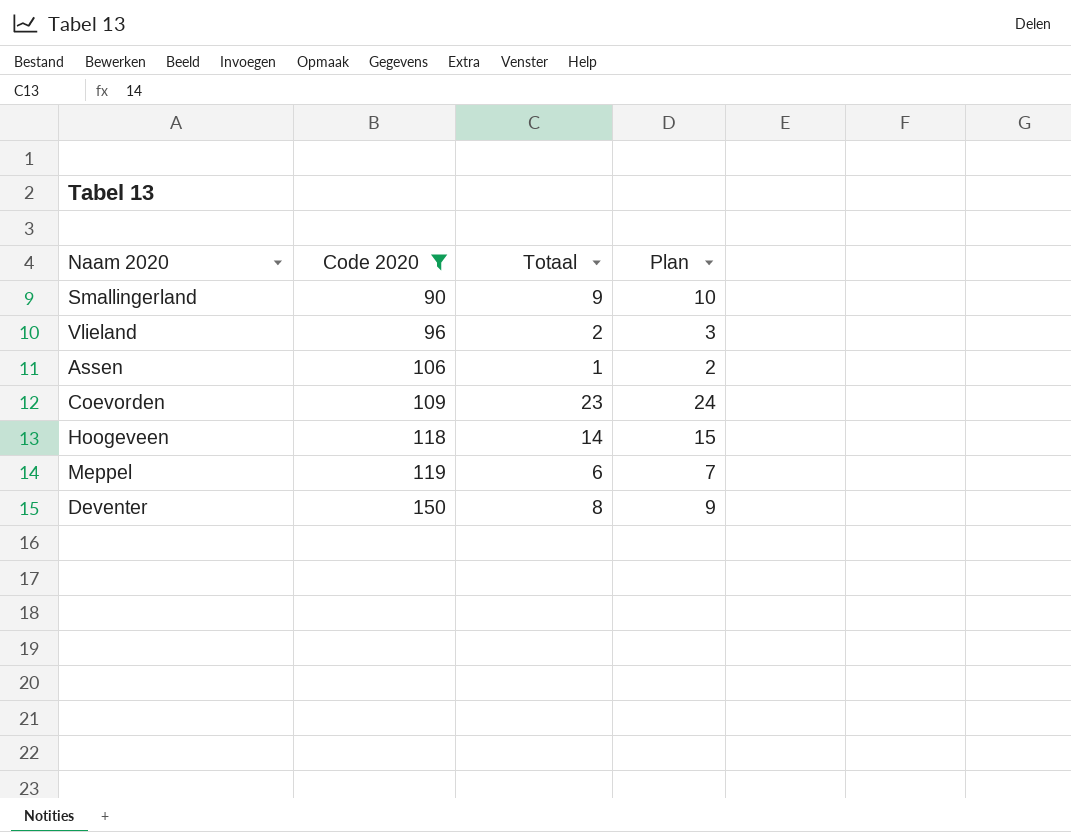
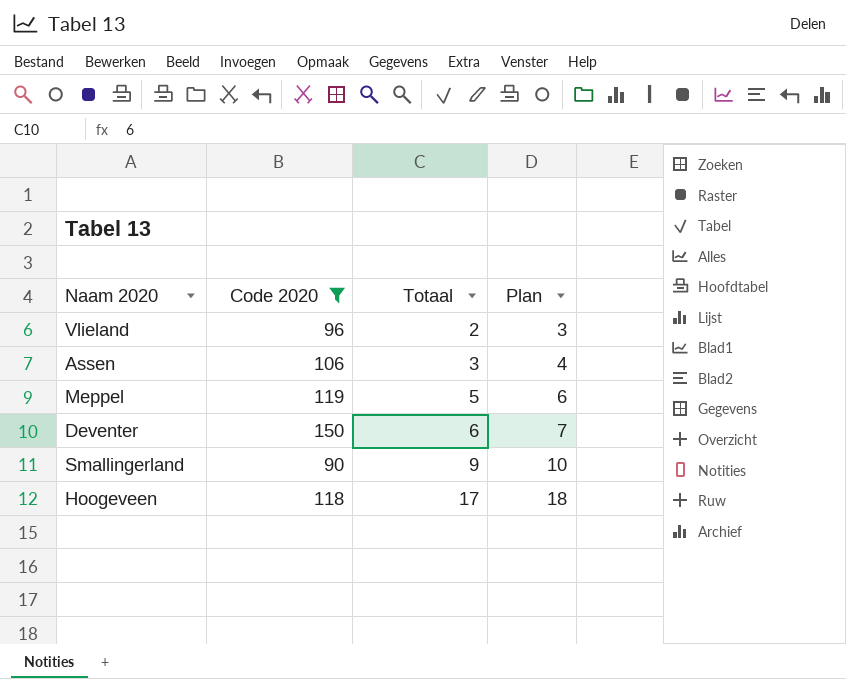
row order: Code 2020 ascending -> Totaal ascending
row Coevorden: 109 | 23 | 24 -> none
Assen | Totaal: 1 -> 3
Assen | Plan: 2 -> 4
Meppel | Totaal: 6 -> 5
Meppel | Plan: 7 -> 6
Deventer | Totaal: 8 -> 6
Deventer | Plan: 9 -> 7
Hoogeveen | Totaal: 14 -> 17
Hoogeveen | Plan: 15 -> 18

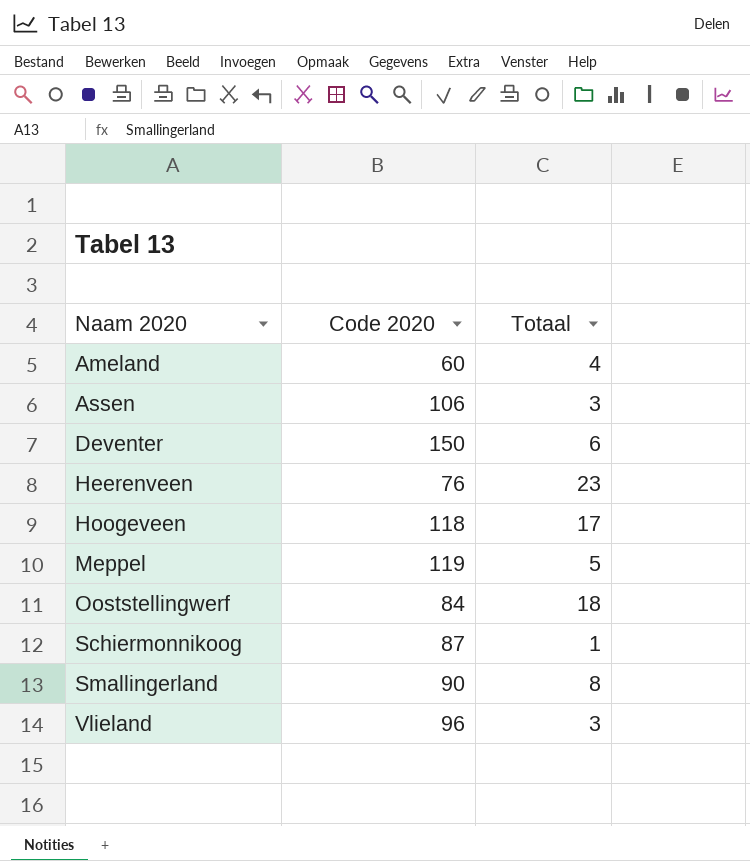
filter: Code 2020 >= 90 -> none
row order: Totaal ascending -> Naam 2020 ascending
column Plan | formula: [Totaal] + 1 -> none
Smallingerland | Totaal: 9 -> 8
Vlieland | Totaal: 2 -> 3

